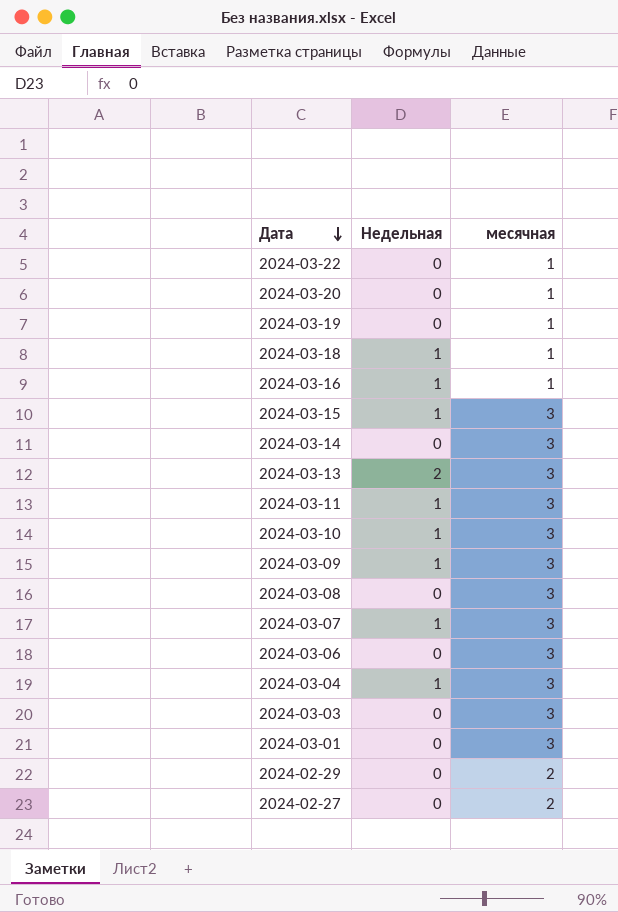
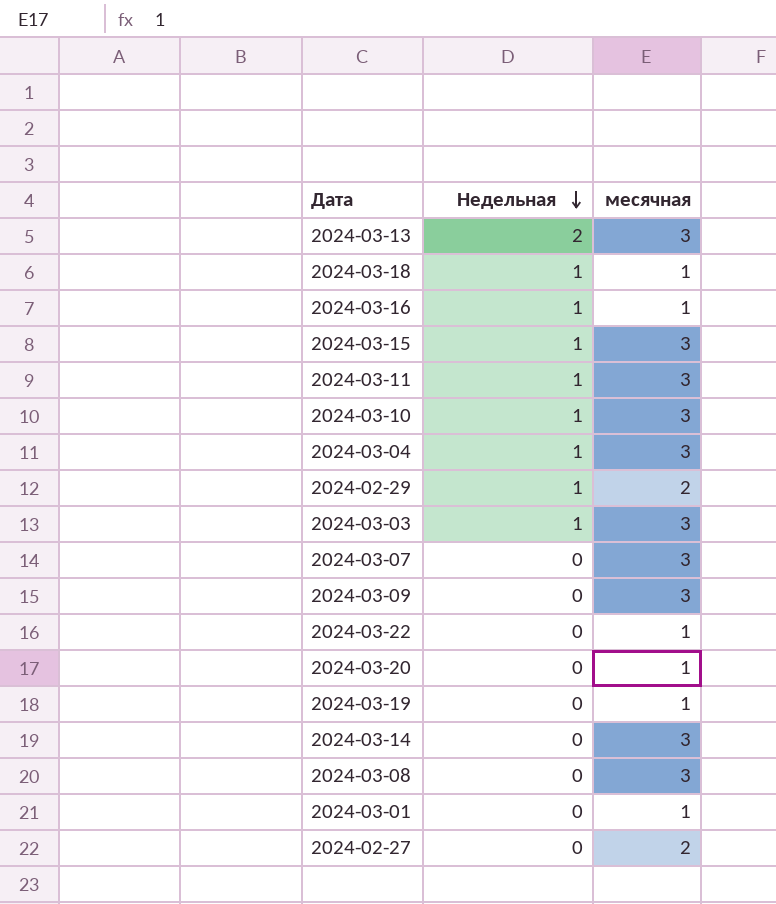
row order: Дата descending -> Недельная descending
row 2024-03-06: 0 | 3 -> none
2024-02-29 | Недельная: 0 -> 1
2024-03-03 | Недельная: 0 -> 1
2024-03-07 | Недельная: 1 -> 0
2024-03-09 | Недельная: 1 -> 0
2024-03-01 | месячная: 3 -> 1

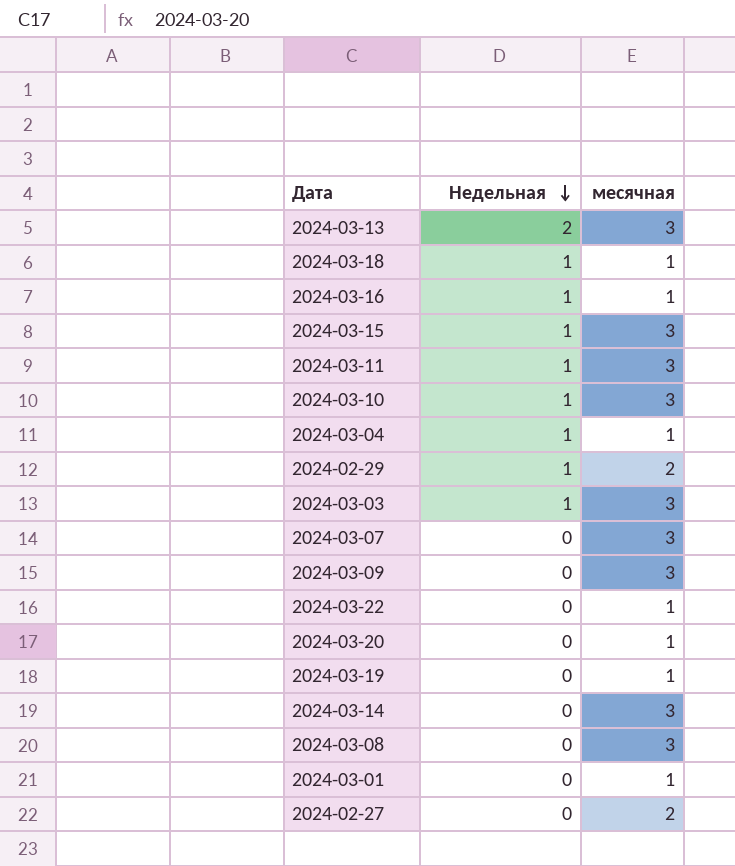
2024-03-04 | месячная: 3 -> 1

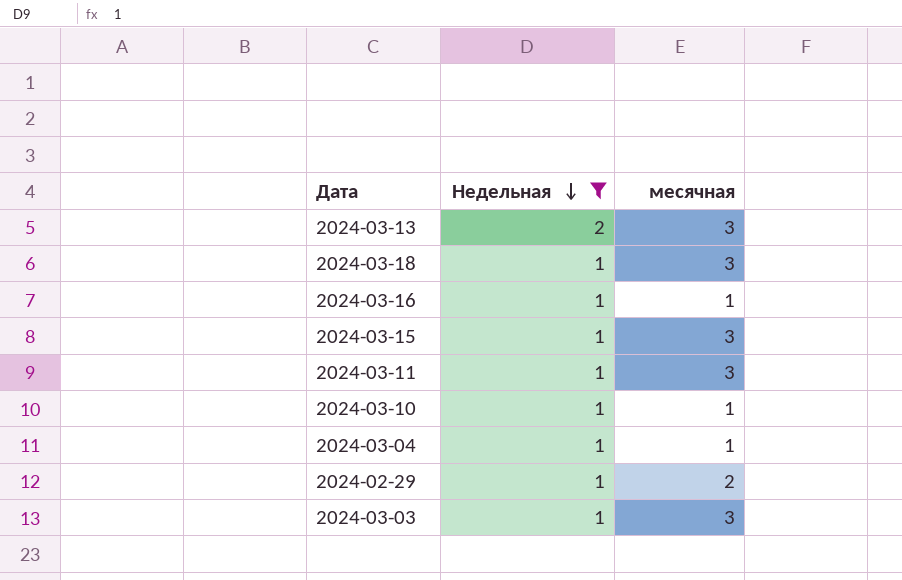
filter: none -> Недельная != 0
2024-03-18 | месячная: 1 -> 3
2024-03-10 | месячная: 3 -> 1

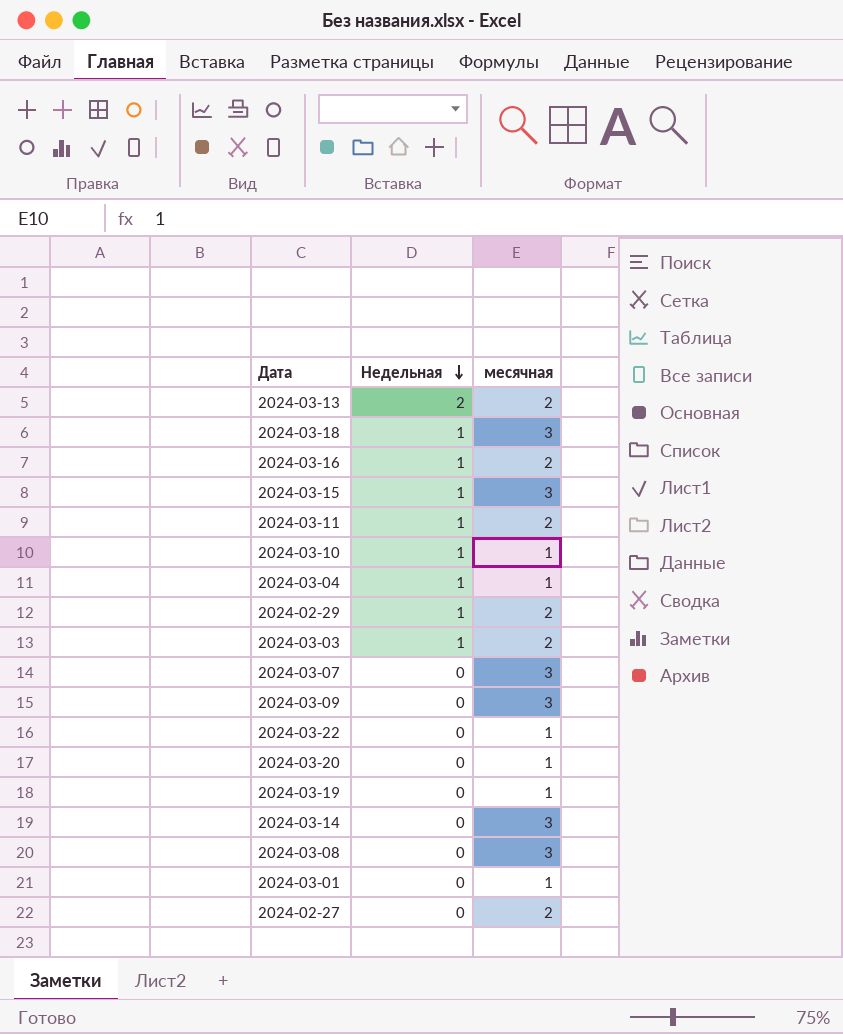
filter: Недельная != 0 -> none
2024-03-13 | месячная: 3 -> 2
2024-03-16 | месячная: 1 -> 2
2024-03-11 | месячная: 3 -> 2
2024-03-03 | месячная: 3 -> 2

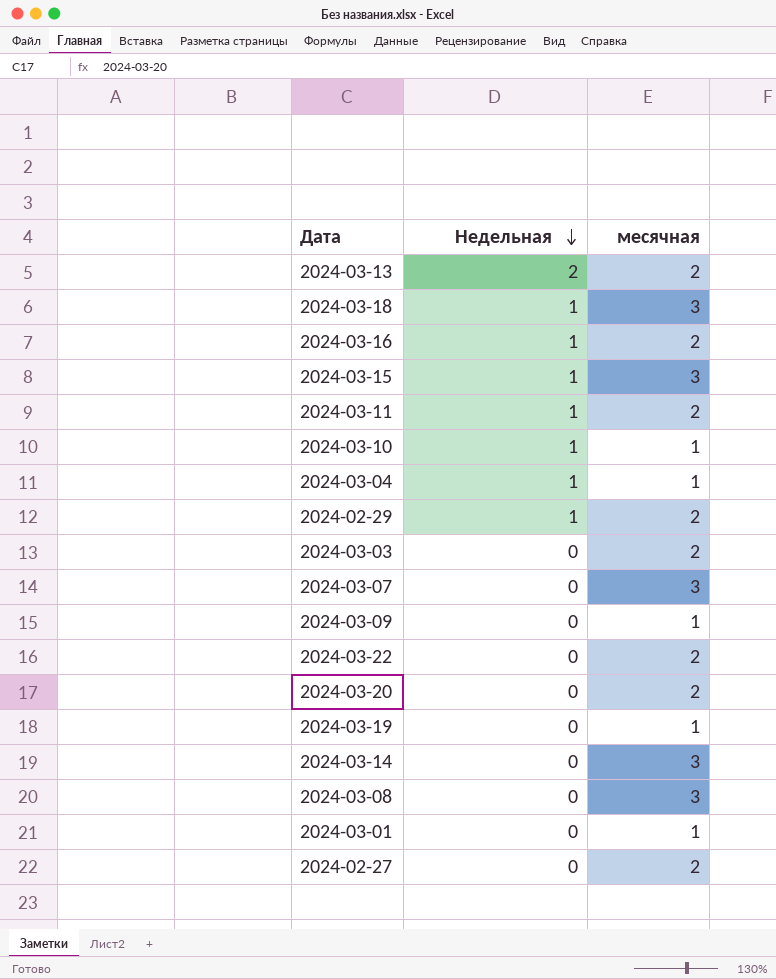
2024-03-03 | Недельная: 1 -> 0
2024-03-09 | месячная: 3 -> 1
2024-03-22 | месячная: 1 -> 2
2024-03-20 | месячная: 1 -> 2

